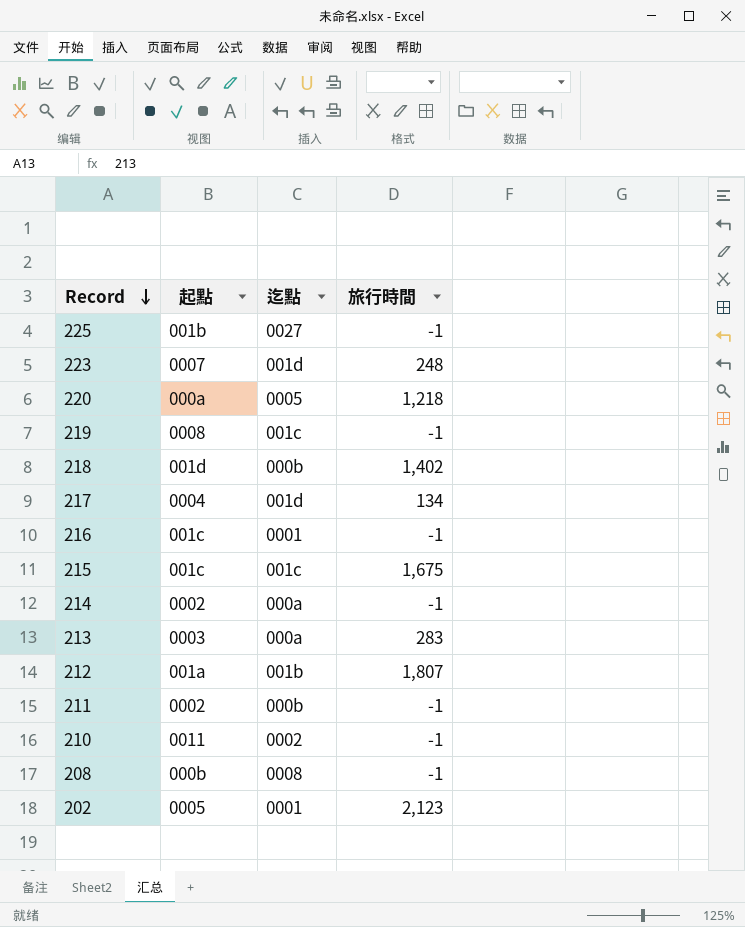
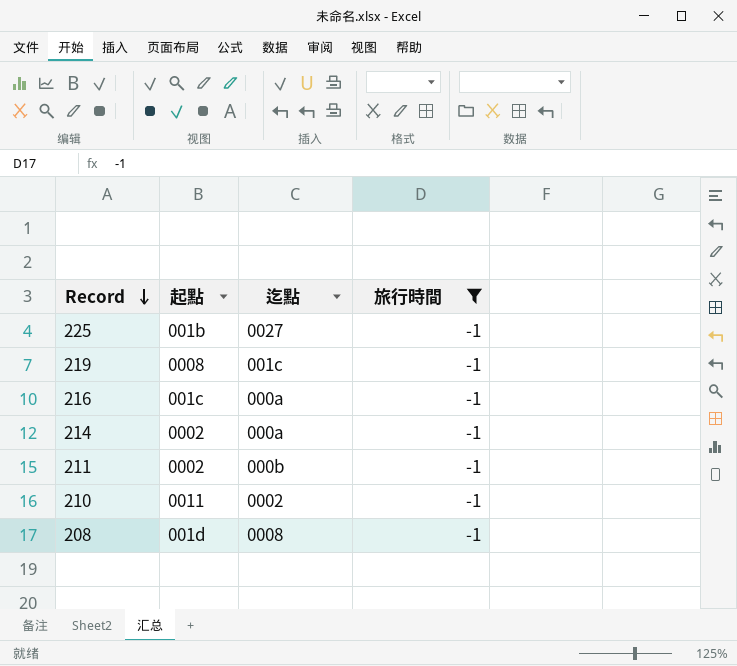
filter: none -> 旅行時間 = -1
216 | 迄點: 0001 -> 000a
208 | 起點: 000b -> 001d

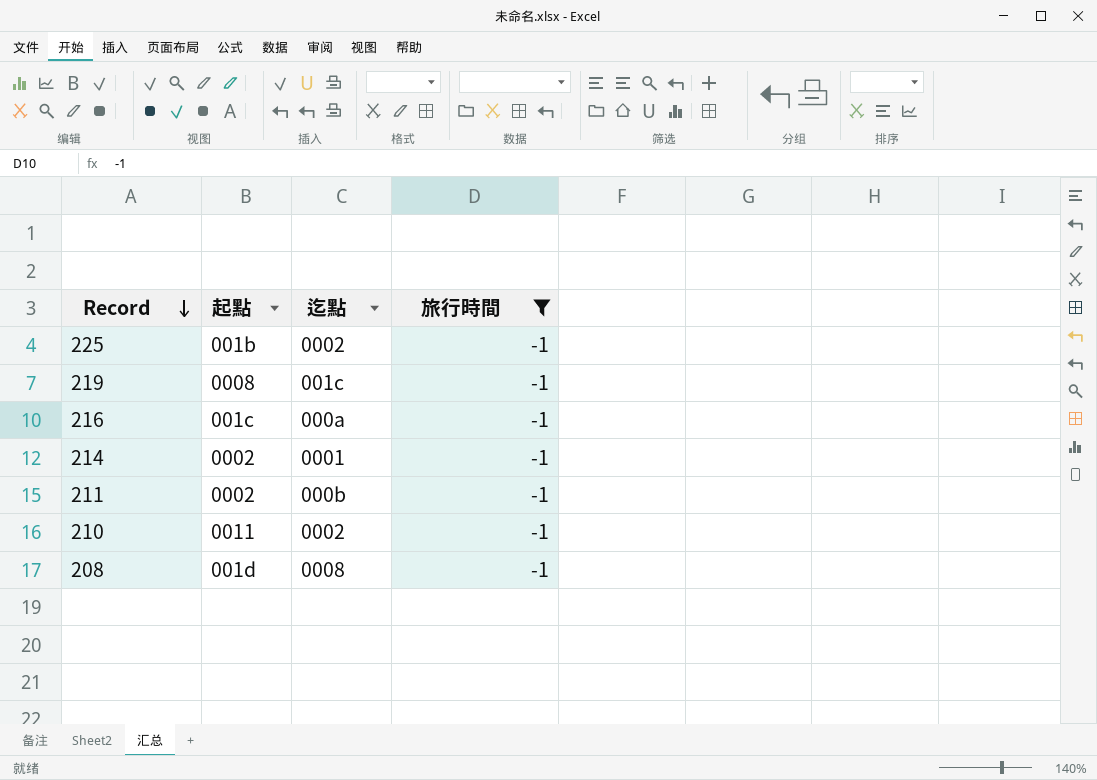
225 | 迄點: 0027 -> 0002
214 | 迄點: 000a -> 0001

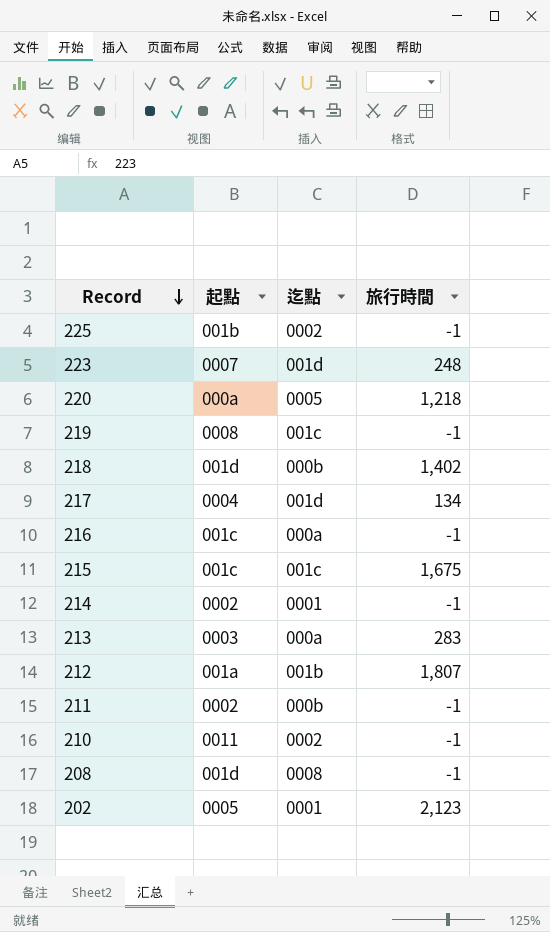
filter: 旅行時間 = -1 -> none

